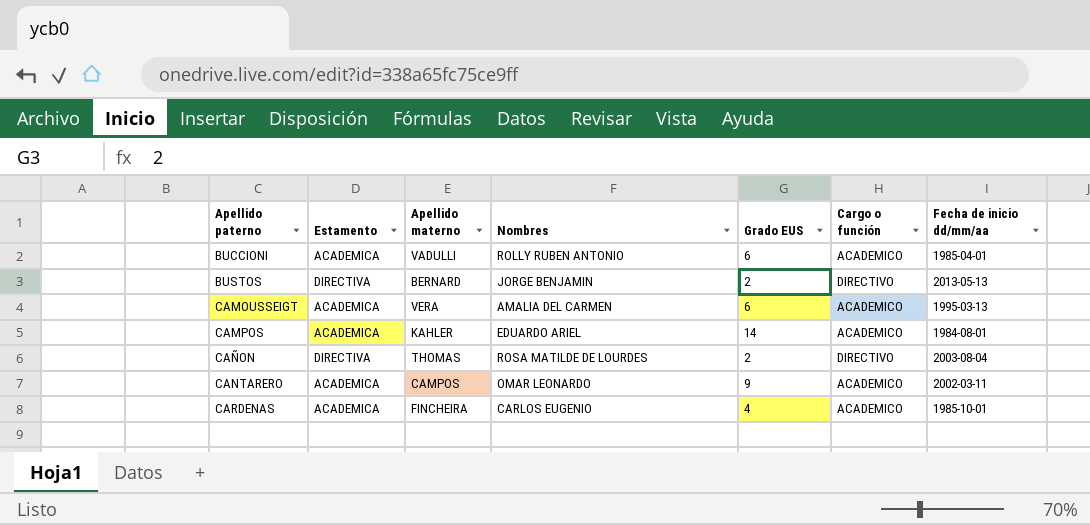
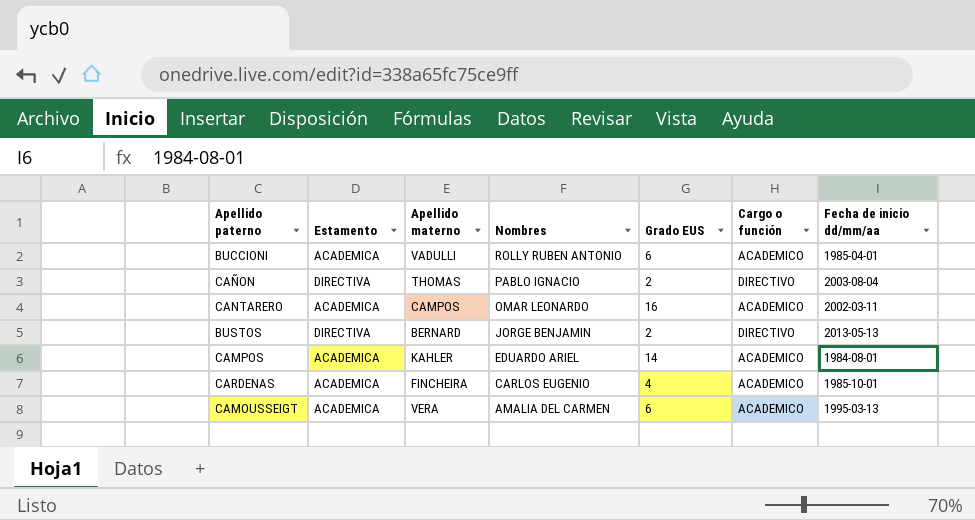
row order: Apellido paterno ascending -> Nombres descending
CAÑON | Nombres: ROSA MATILDE DE LOURDES -> PABLO IGNACIO
CANTARERO | Grado EUS: 9 -> 16

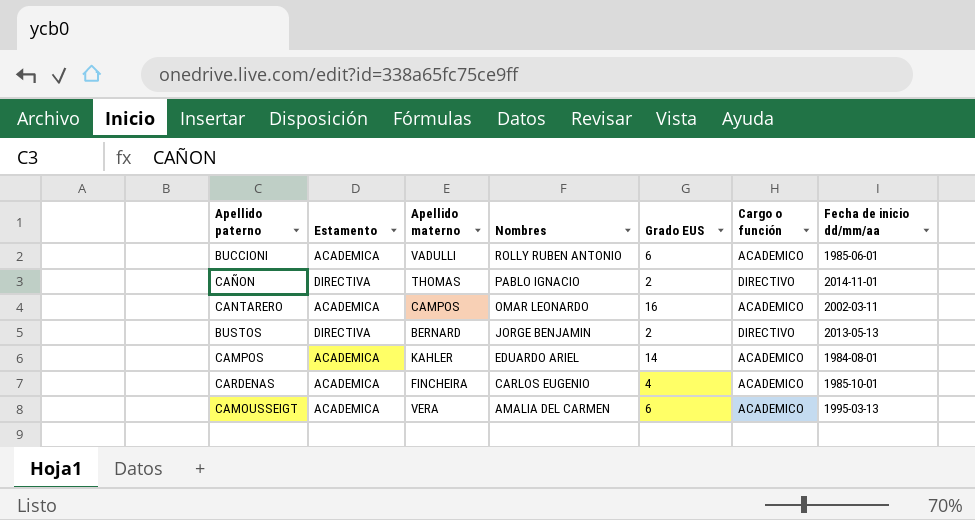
BUCCIONI | Fecha de inicio dd/mm/aa: 1985-04-01 -> 1985-06-01
CAÑON | Fecha de inicio dd/mm/aa: 2003-08-04 -> 2014-11-01

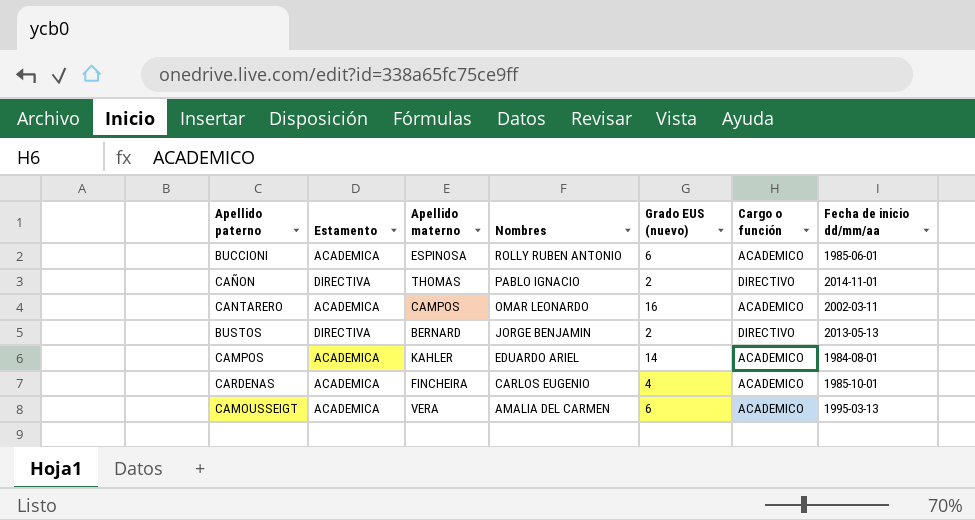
column name: Grado EUS -> Grado EUS (nuevo)
BUCCIONI | Apellido materno: VADULLI -> ESPINOSA

